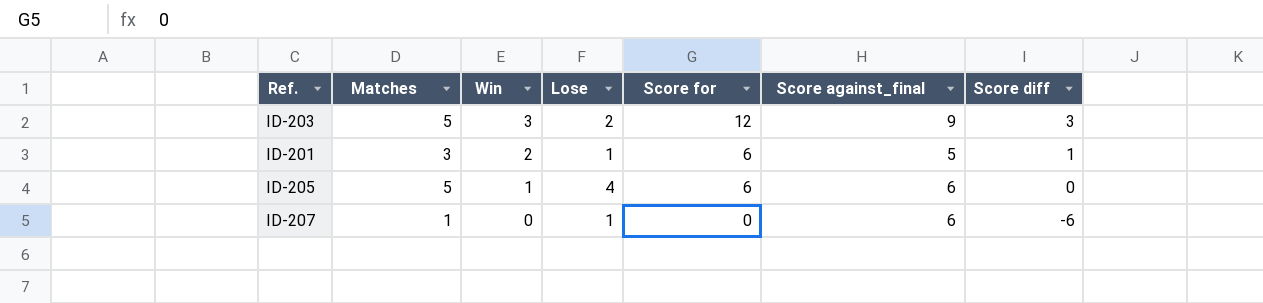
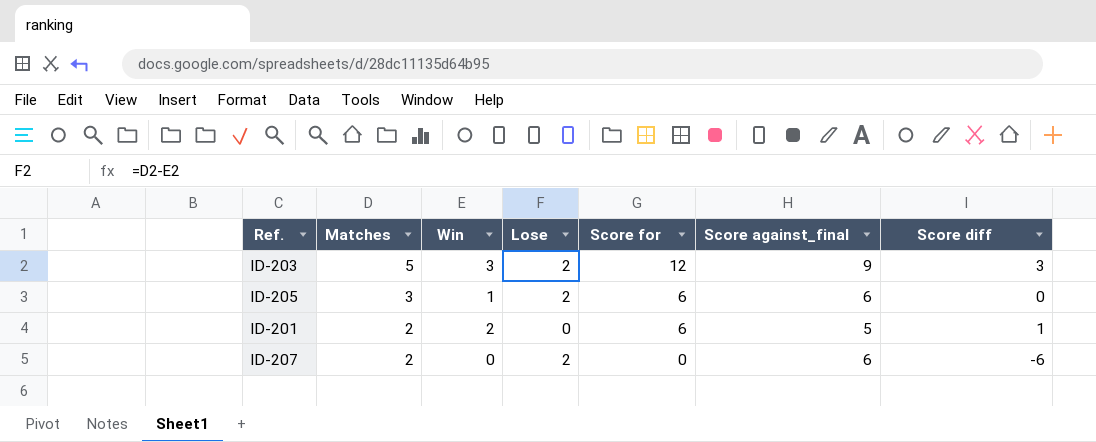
row order: Win descending -> Matches descending
ID-205 | Matches: 5 -> 3
ID-205 | Lose: 4 -> 2
ID-201 | Matches: 3 -> 2
ID-201 | Lose: 1 -> 0
ID-207 | Matches: 1 -> 2
ID-207 | Lose: 1 -> 2

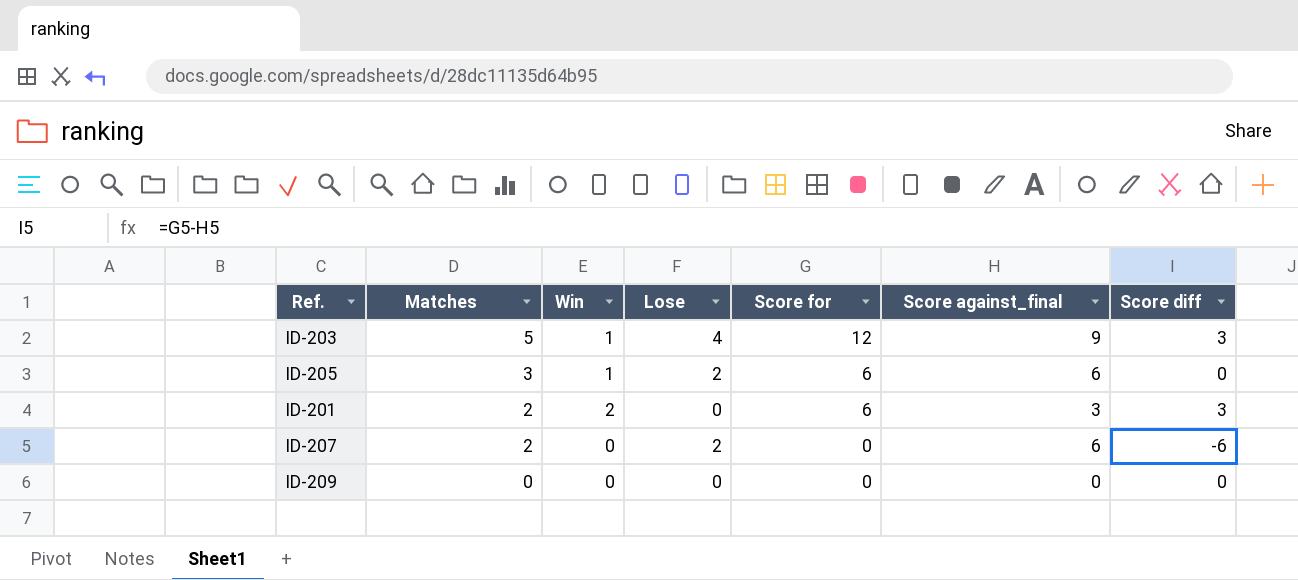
ID-203 | Win: 3 -> 1
ID-203 | Lose: 2 -> 4
ID-201 | Score against_final: 5 -> 3
ID-201 | Score diff: 1 -> 3
row ID-209: none -> 0 | 0 | 0 | 0 | 0 | 0

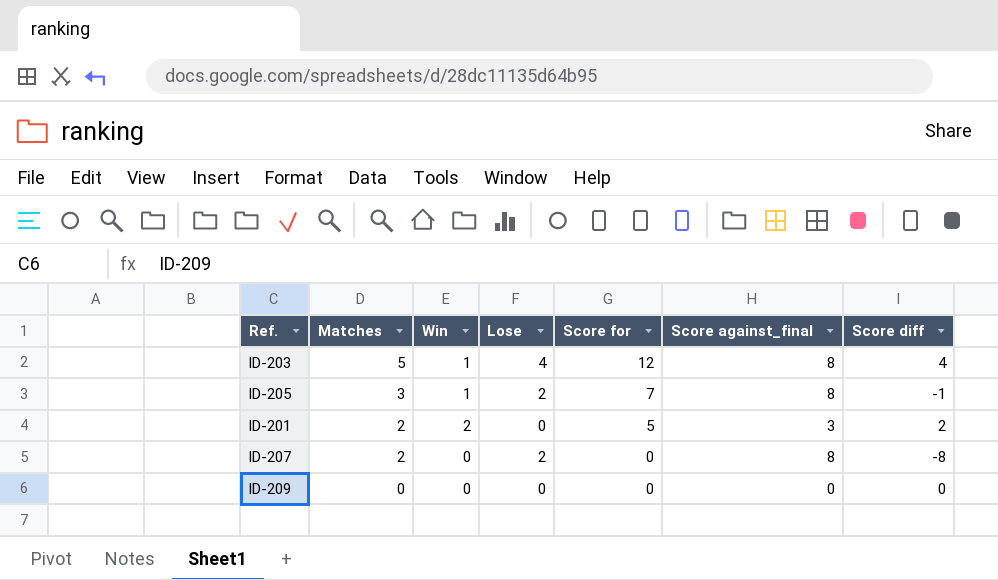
ID-203 | Score against_final: 9 -> 8
ID-203 | Score diff: 3 -> 4
ID-205 | Score for: 6 -> 7
ID-205 | Score against_final: 6 -> 8
ID-205 | Score diff: 0 -> -1
ID-201 | Score for: 6 -> 5
ID-201 | Score diff: 3 -> 2
ID-207 | Score against_final: 6 -> 8
ID-207 | Score diff: -6 -> -8

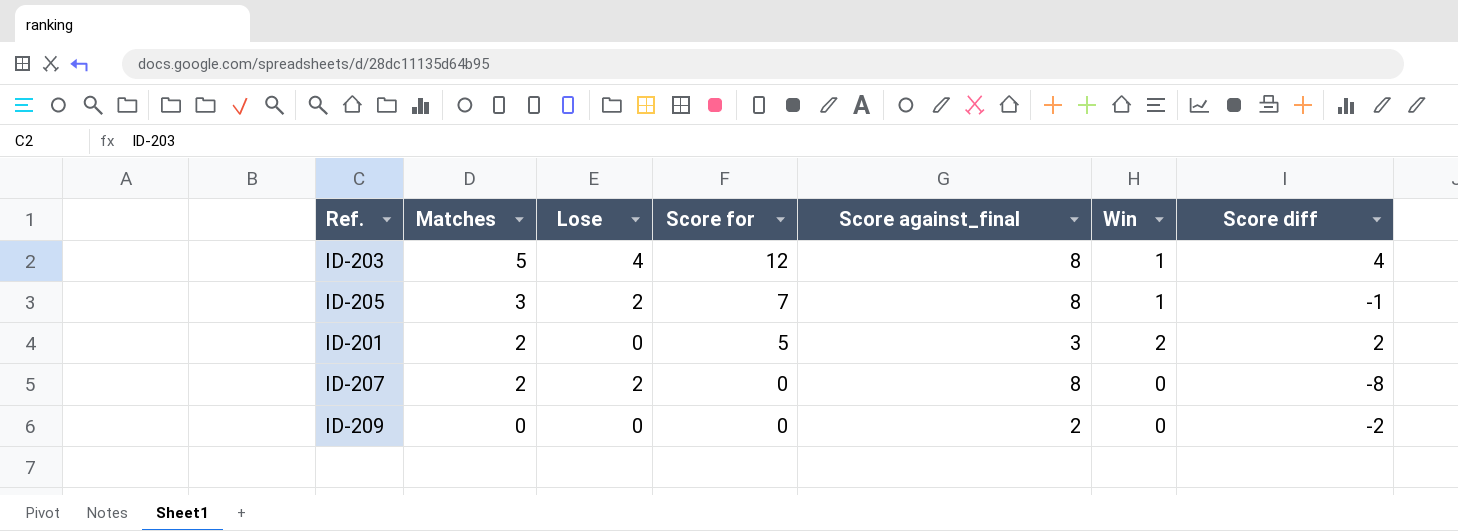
column Win | position: 3 -> 6
ID-209 | Score against_final: 0 -> 2
ID-209 | Score diff: 0 -> -2

